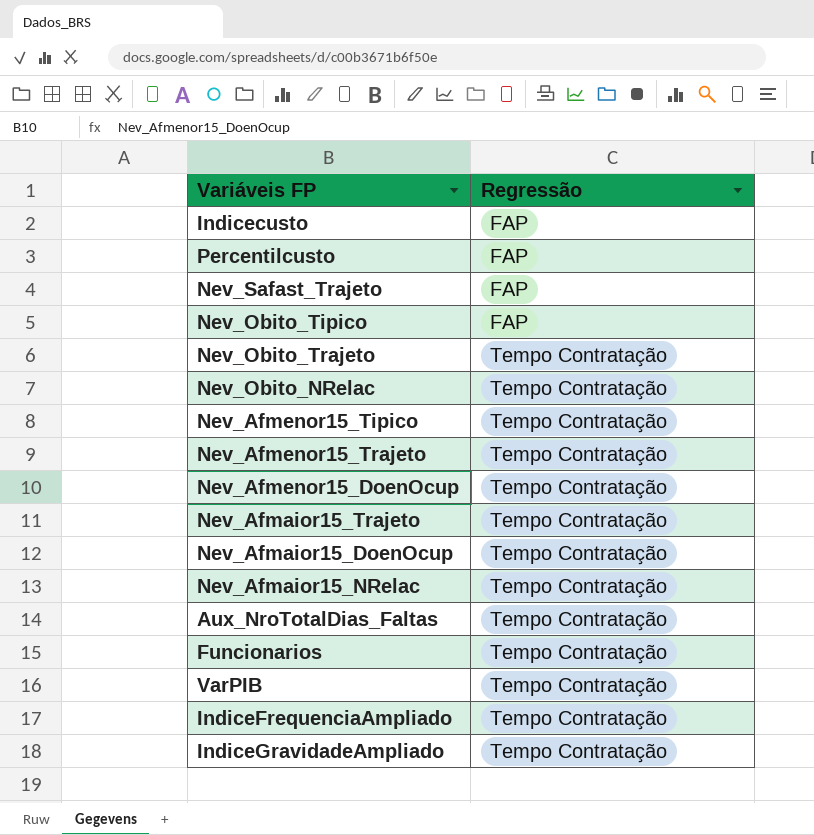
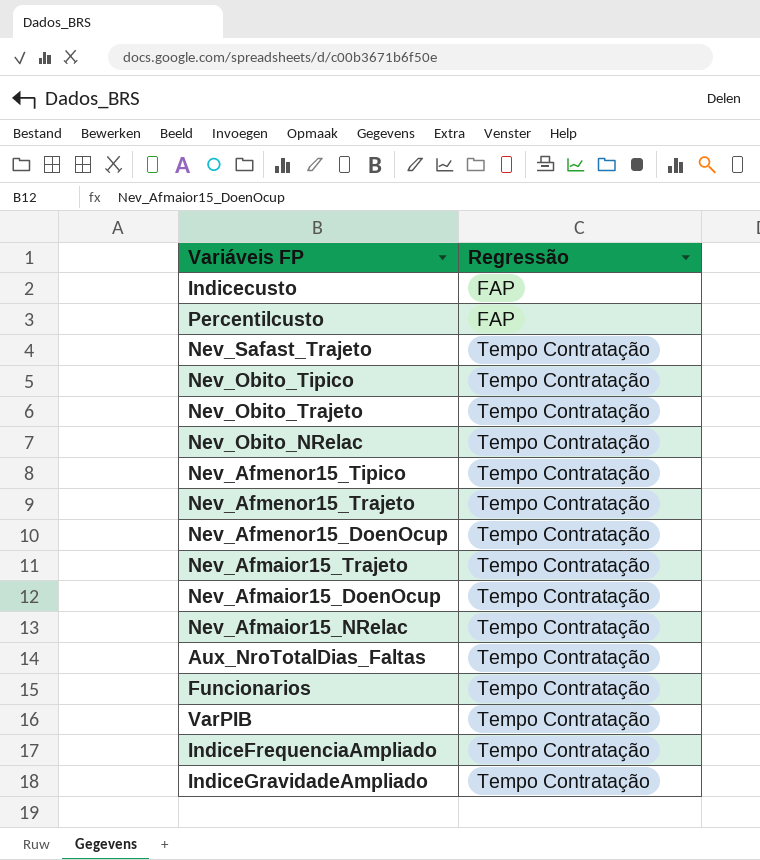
Nev_Safast_Trajeto | Regressão: FAP -> Tempo Contratação
Nev_Obito_Tipico | Regressão: FAP -> Tempo Contratação

